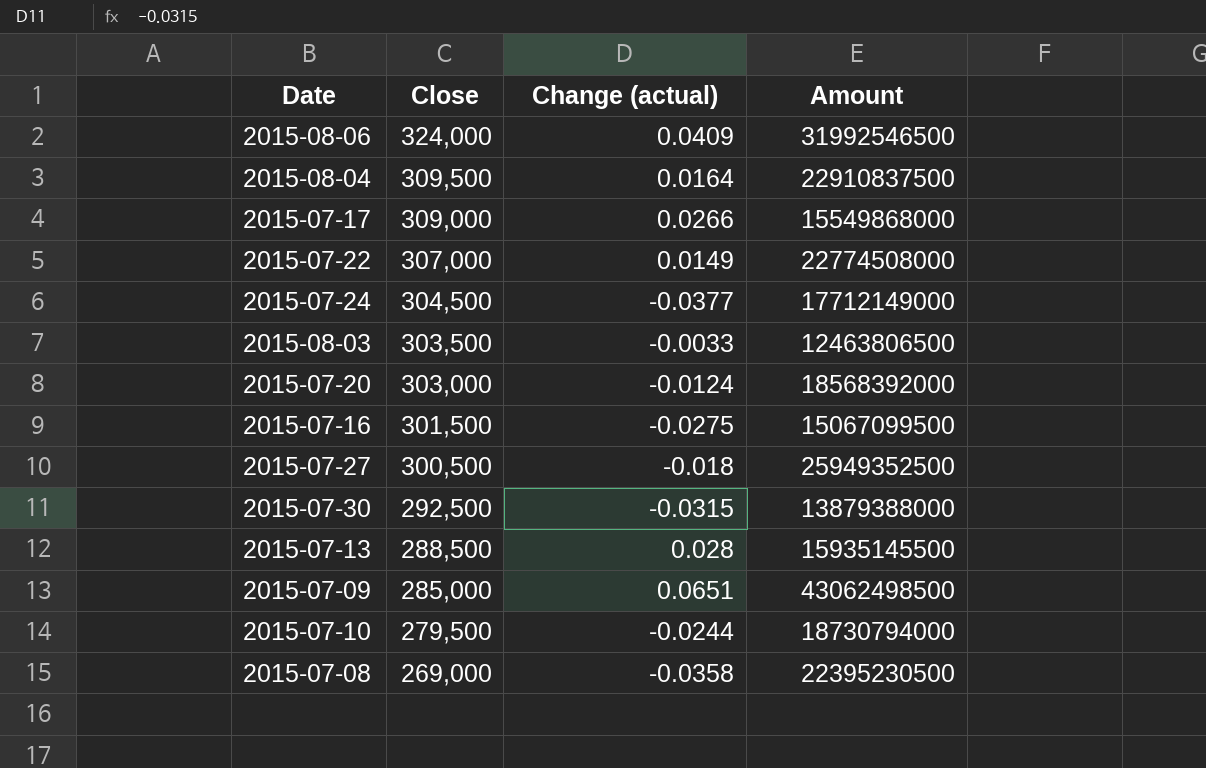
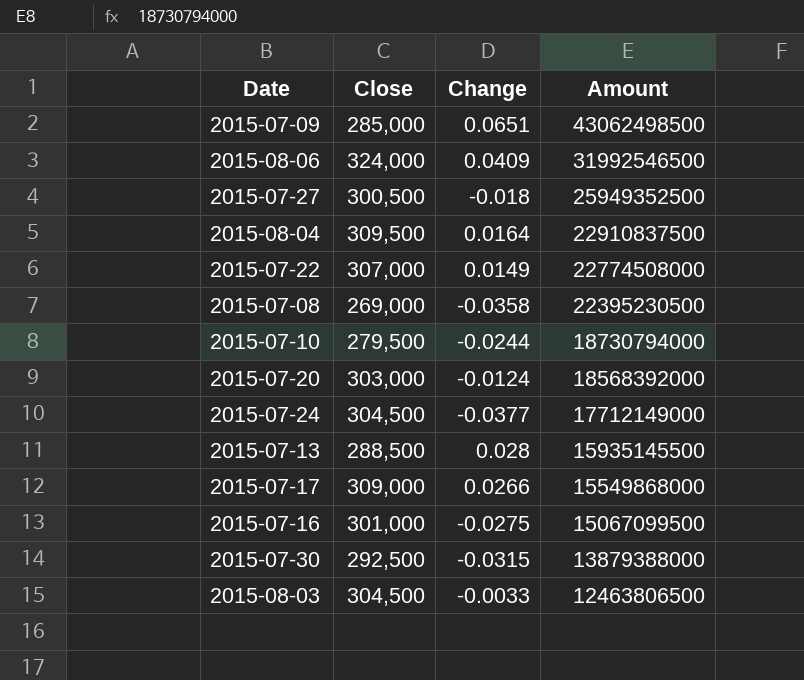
row order: Close descending -> Amount descending
column name: Change (actual) -> Change
2015-07-16 | Close: 301,500 -> 301,000
2015-08-03 | Close: 303,500 -> 304,500

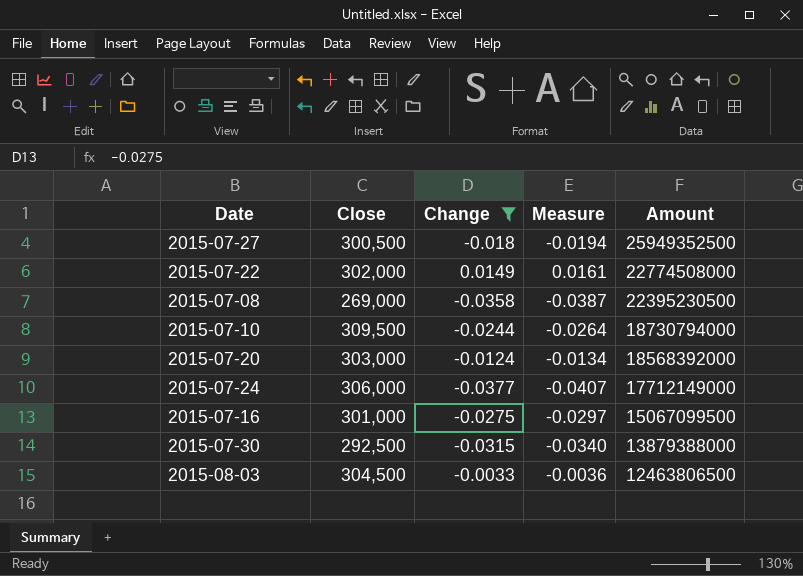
filter: none -> Change <= 0.0149
column Measure | formula: none -> [Change] * 1.08
2015-07-22 | Close: 307,000 -> 302,000
2015-07-10 | Close: 279,500 -> 309,500
2015-07-24 | Close: 304,500 -> 306,000

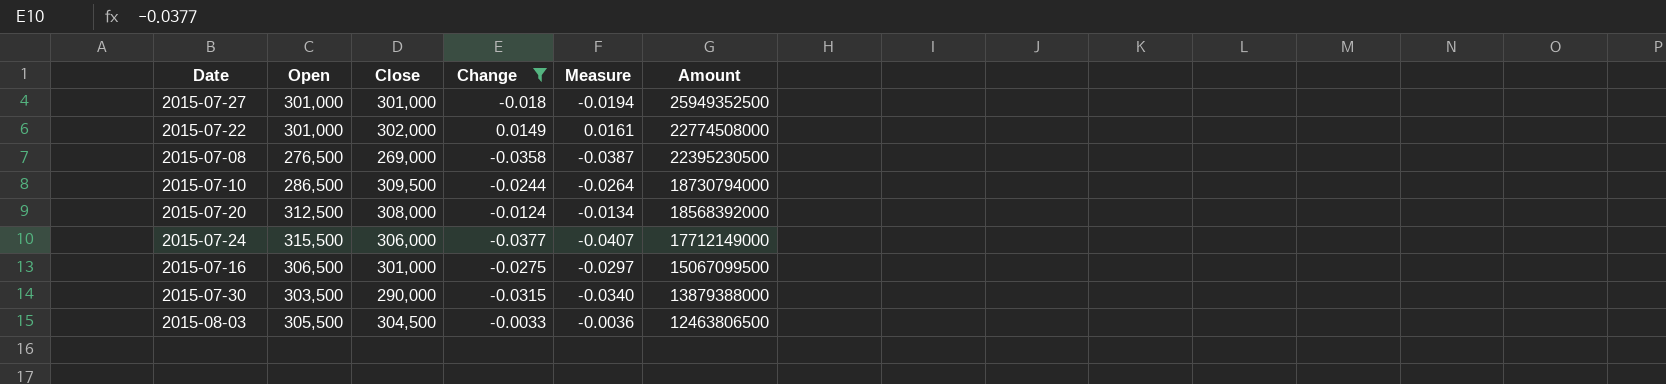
column Open | position: none -> 2
2015-07-27 | Close: 300,500 -> 301,000
2015-07-20 | Close: 303,000 -> 308,000
2015-07-30 | Close: 292,500 -> 290,000

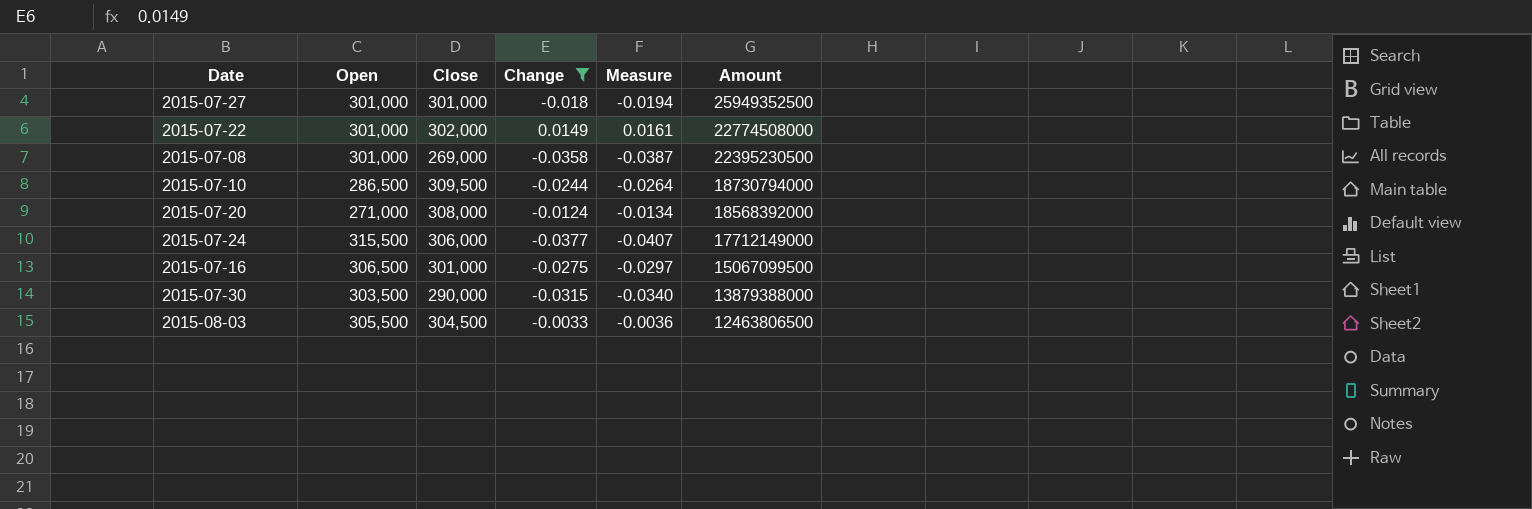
2015-07-08 | Open: 276,500 -> 301,000
2015-07-20 | Open: 312,500 -> 271,000

